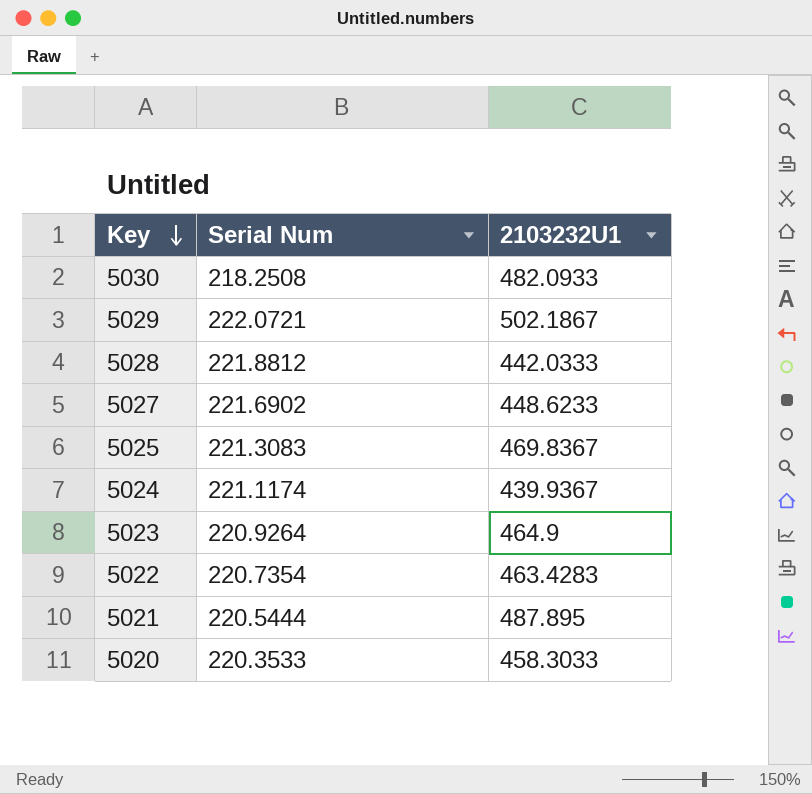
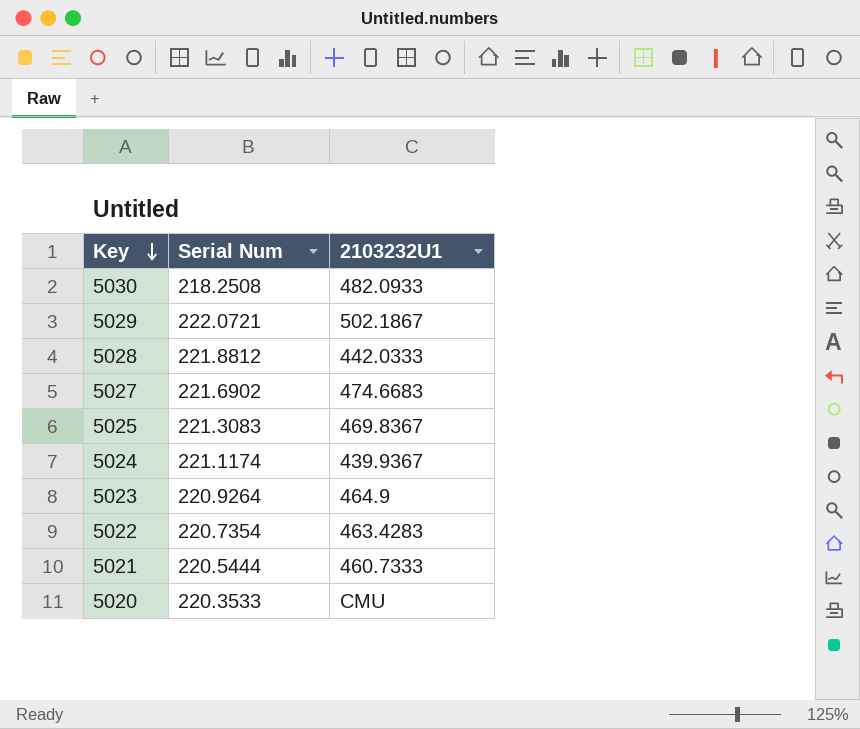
5027 | 2103232U1: 448.6233 -> 474.6683
5021 | 2103232U1: 487.895 -> 460.7333
5020 | 2103232U1: 458.3033 -> CMU

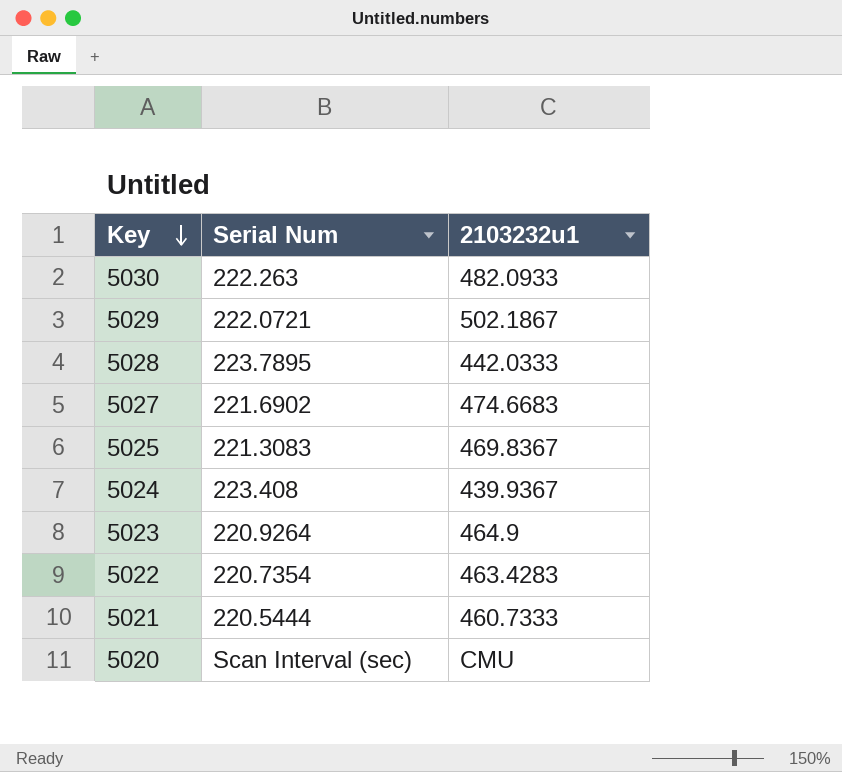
column name: 2103232U1 -> 2103232u1
5030 | Serial Num: 218.2508 -> 222.263
5028 | Serial Num: 221.8812 -> 223.7895
5024 | Serial Num: 221.1174 -> 223.408
5020 | Serial Num: 220.3533 -> Scan Interval (sec)

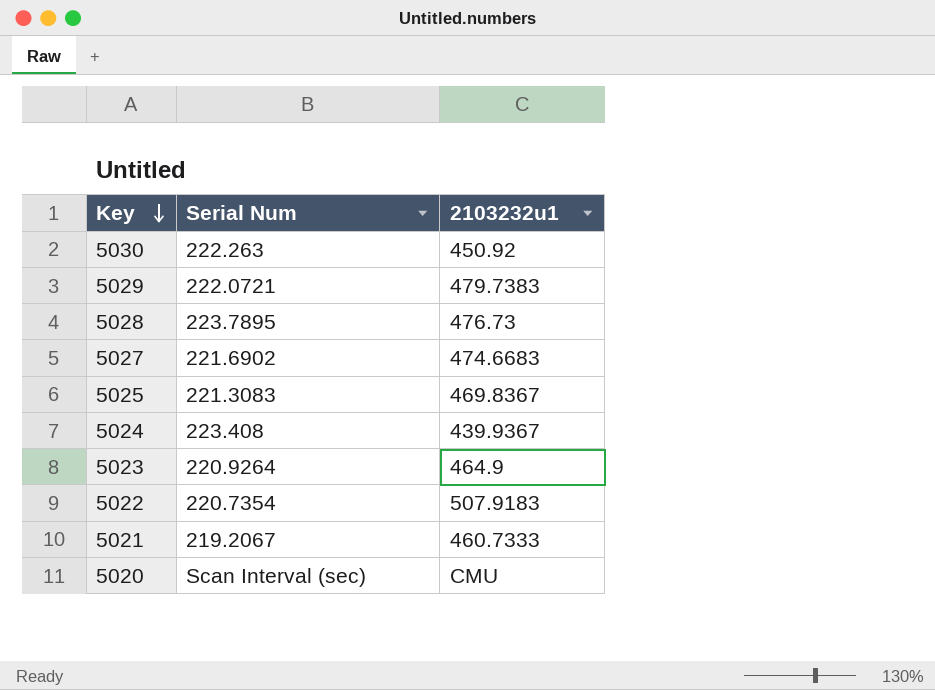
5030 | 2103232u1: 482.0933 -> 450.92
5029 | 2103232u1: 502.1867 -> 479.7383
5028 | 2103232u1: 442.0333 -> 476.73
5022 | 2103232u1: 463.4283 -> 507.9183
5021 | Serial Num: 220.5444 -> 219.2067

